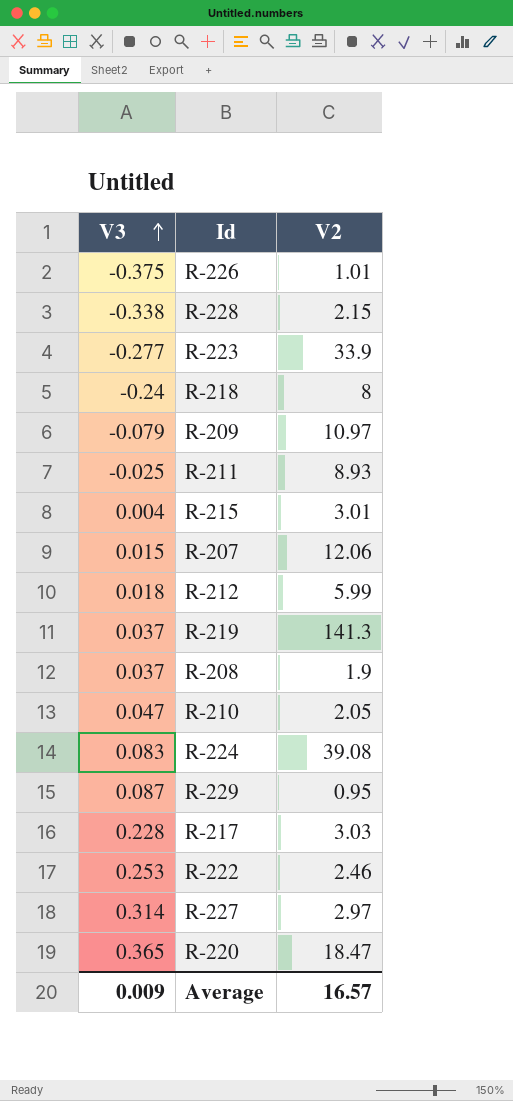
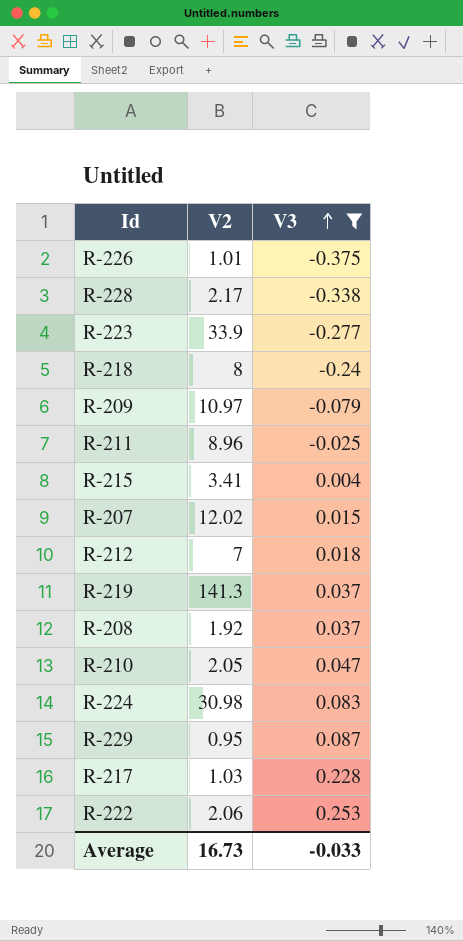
filter: none -> V3 <= 0.253
column V3 | position: 1 -> 3
R-228 | V2: 2.15 -> 2.17
R-211 | V2: 8.93 -> 8.96
R-215 | V2: 3.01 -> 3.41
R-207 | V2: 12.06 -> 12.02
R-212 | V2: 5.99 -> 7
R-208 | V2: 1.9 -> 1.92
R-224 | V2: 39.08 -> 30.98
R-217 | V2: 3.03 -> 1.03
R-222 | V2: 2.46 -> 2.06
Average | V2: 16.57 -> 16.73
Average | V3: 0.009 -> -0.033

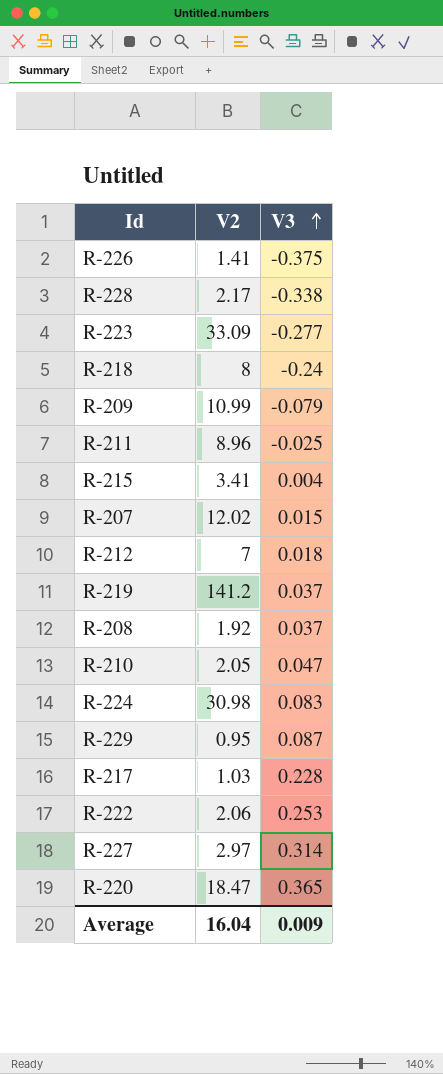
filter: V3 <= 0.253 -> none
R-226 | V2: 1.01 -> 1.41
R-223 | V2: 33.9 -> 33.09
R-209 | V2: 10.97 -> 10.99
R-219 | V2: 141.3 -> 141.2
Average | V2: 16.73 -> 16.04
Average | V3: -0.033 -> 0.009

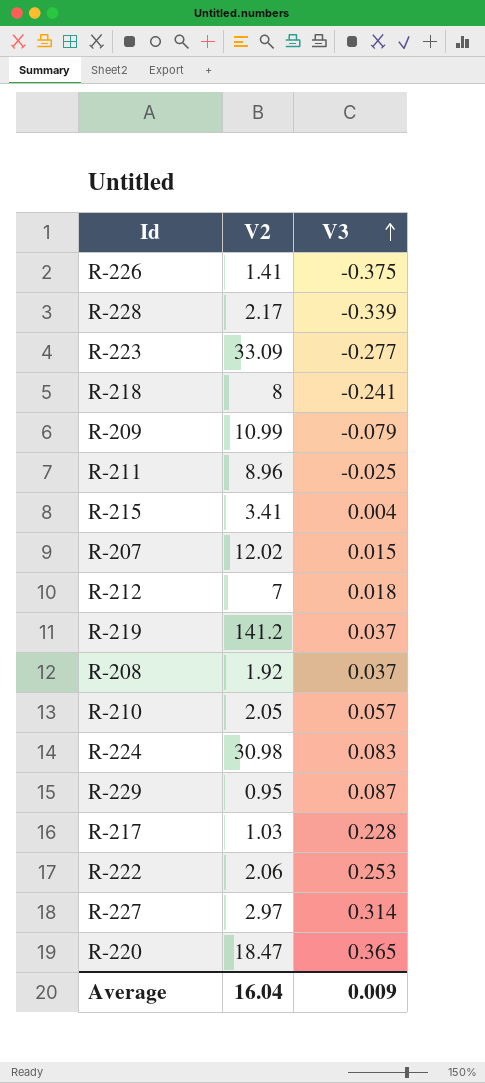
R-228 | V3: -0.338 -> -0.339
R-218 | V3: -0.24 -> -0.241
R-210 | V3: 0.047 -> 0.057

